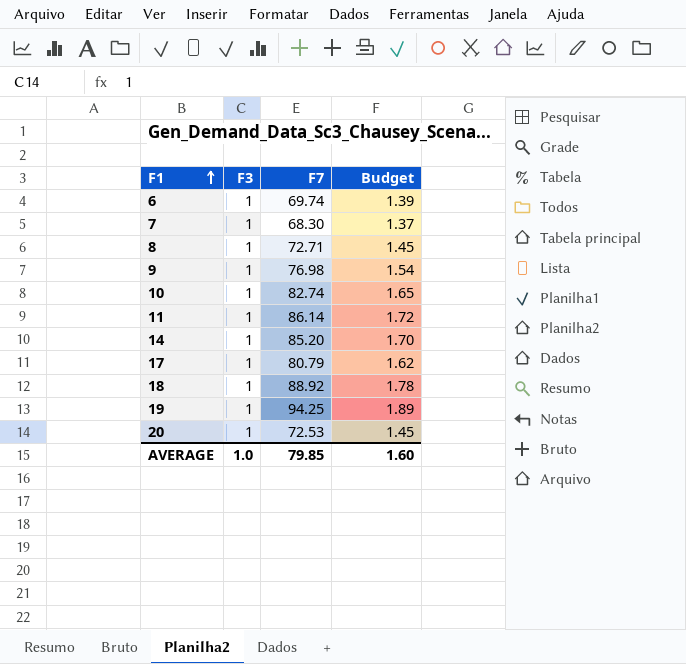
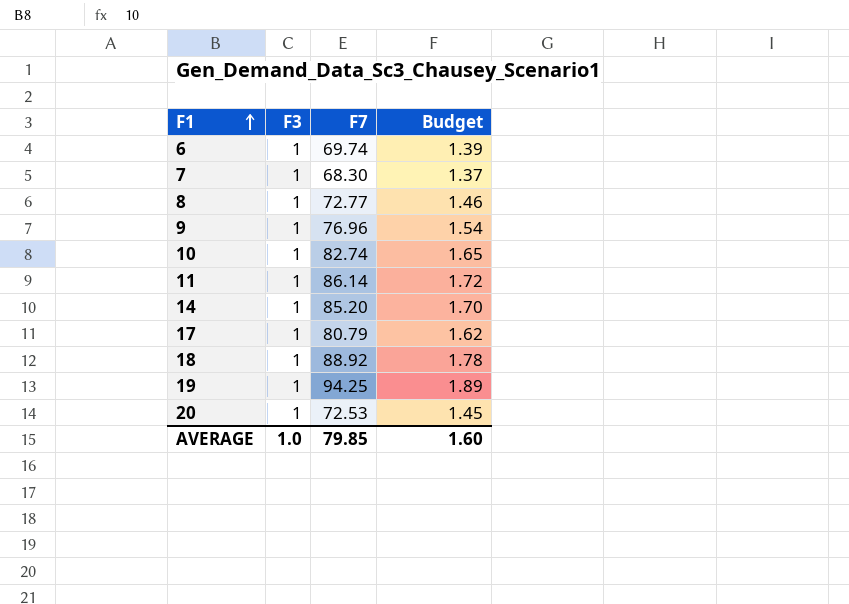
8 | F7: 72.71 -> 72.77
8 | Budget: 1.45 -> 1.46
9 | F7: 76.98 -> 76.96

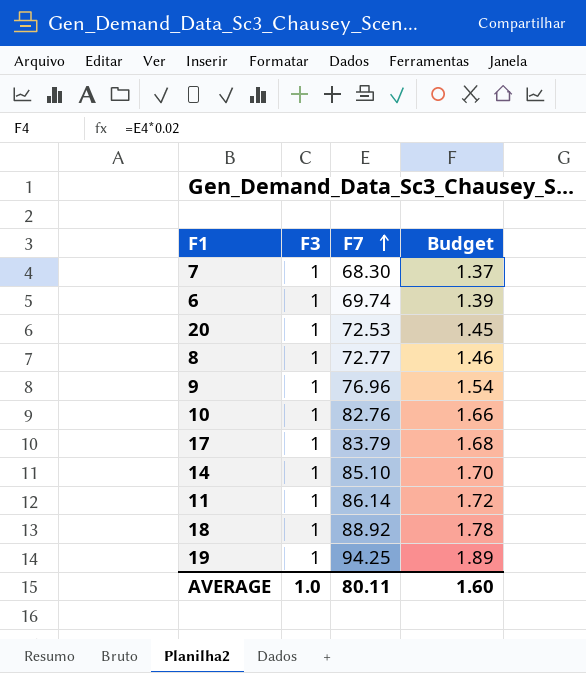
row order: F1 ascending -> F7 ascending
10 | F7: 82.74 -> 82.76
10 | Budget: 1.65 -> 1.66
17 | F7: 80.79 -> 83.79
17 | Budget: 1.62 -> 1.68
14 | F7: 85.20 -> 85.10
AVERAGE | F7: 79.85 -> 80.11

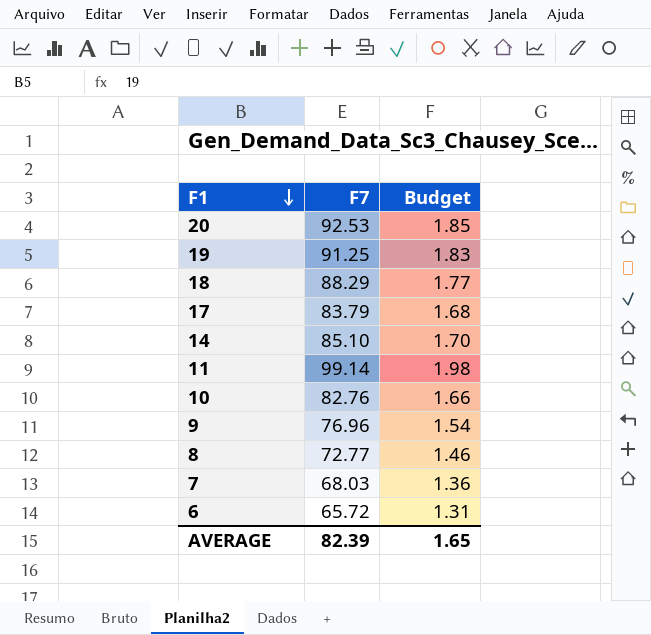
row order: F7 ascending -> F1 descending
column F3 | position: 2 -> none
20 | F7: 72.53 -> 92.53
20 | Budget: 1.45 -> 1.85
19 | F7: 94.25 -> 91.25
19 | Budget: 1.89 -> 1.83
18 | F7: 88.92 -> 88.29
18 | Budget: 1.78 -> 1.77
11 | F7: 86.14 -> 99.14
11 | Budget: 1.72 -> 1.98
7 | F7: 68.30 -> 68.03
7 | Budget: 1.37 -> 1.36
6 | F7: 69.74 -> 65.72
6 | Budget: 1.39 -> 1.31
AVERAGE | F7: 80.11 -> 82.39
AVERAGE | Budget: 1.60 -> 1.65

